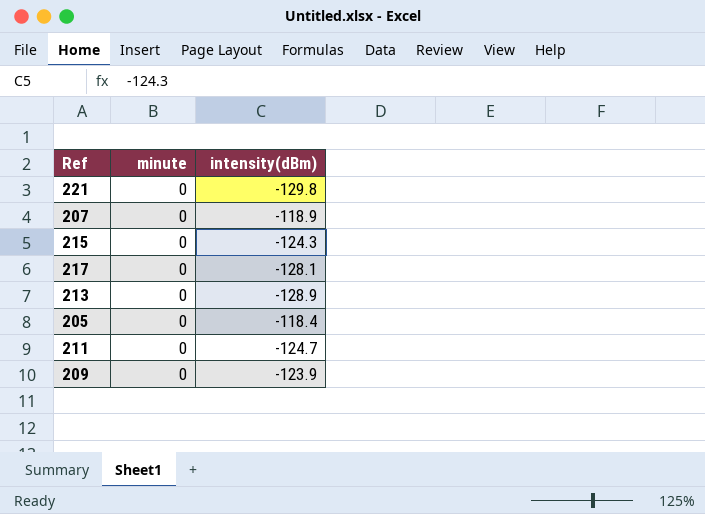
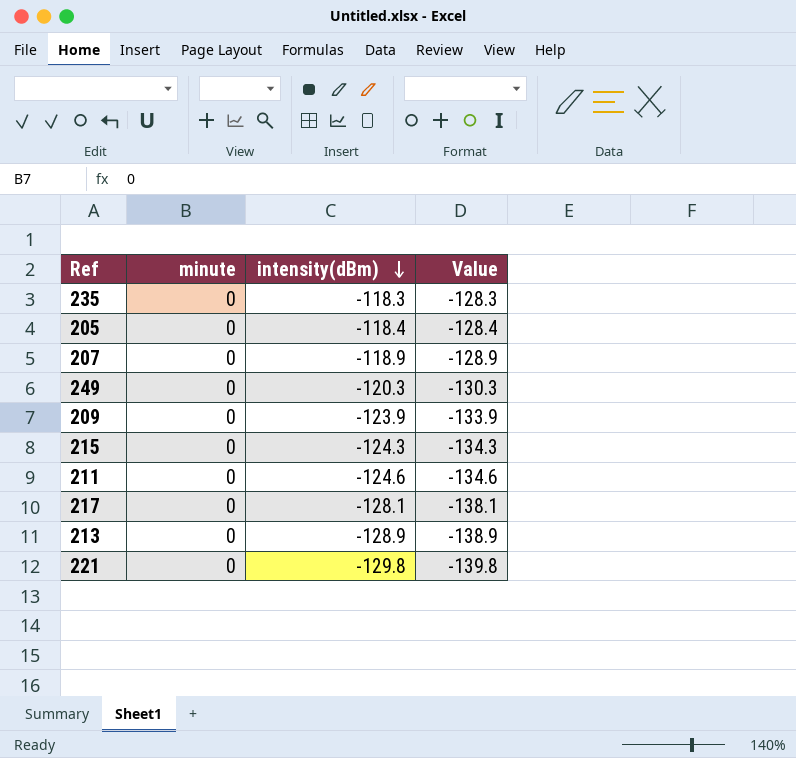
row order: none -> intensity(dBm) descending
column Value | formula: none -> [intensity(dBm)] - 10
row 235: none -> 0 | -118.3 | -128.3
row 249: none -> 0 | -120.3 | -130.3
211 | intensity(dBm): -124.7 -> -124.6

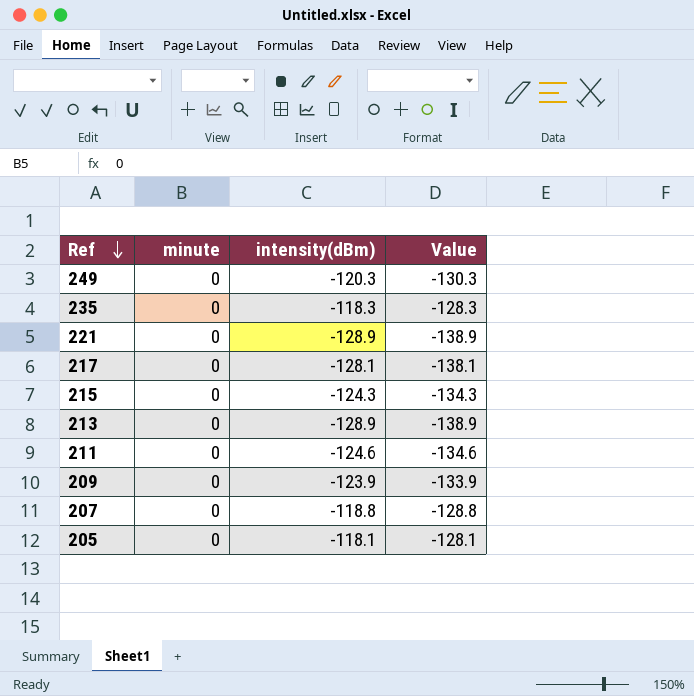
row order: intensity(dBm) descending -> Ref descending
221 | intensity(dBm): -129.8 -> -128.9
221 | Value: -139.8 -> -138.9
207 | intensity(dBm): -118.9 -> -118.8
207 | Value: -128.9 -> -128.8
205 | intensity(dBm): -118.4 -> -118.1
205 | Value: -128.4 -> -128.1

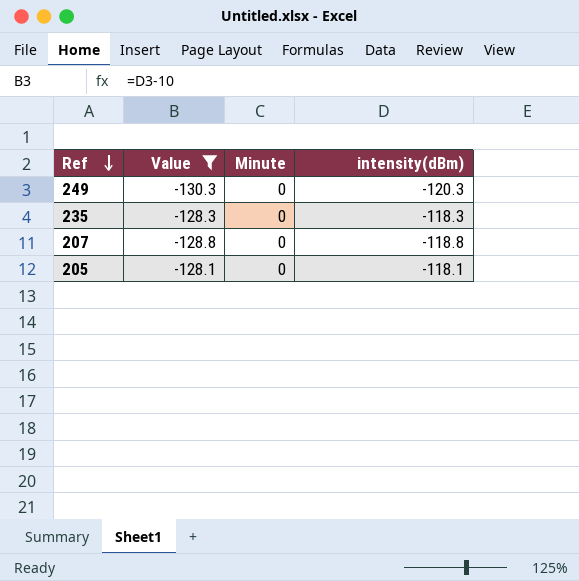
filter: none -> Value >= -130.3
column Value | position: 4 -> 2
column name: minute -> Minute

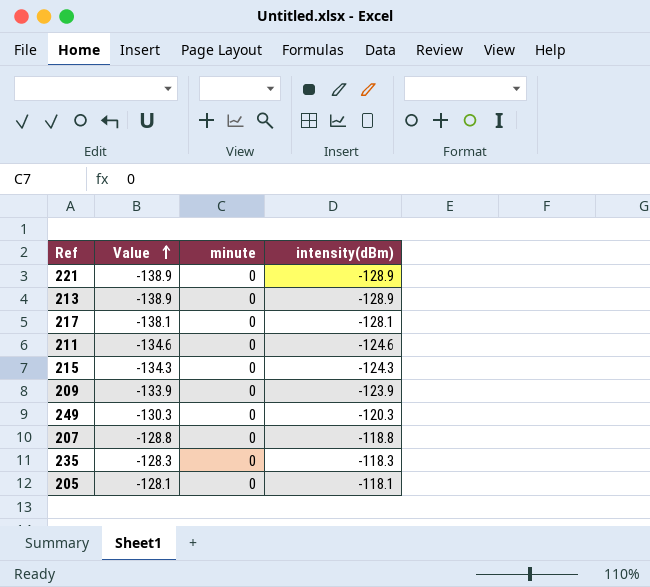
filter: Value >= -130.3 -> none
row order: Ref descending -> Value ascending
column name: Minute -> minute

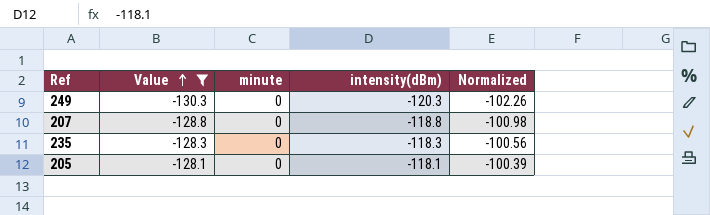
filter: none -> Value >= -130.3
column Normalized | formula: none -> [intensity(dBm)] * 0.85

